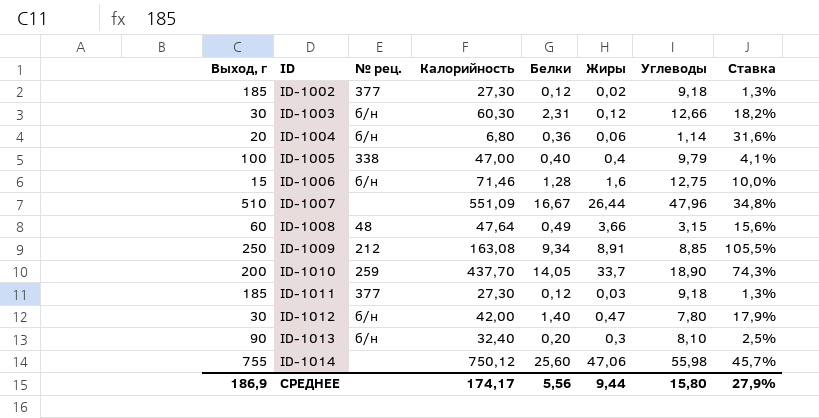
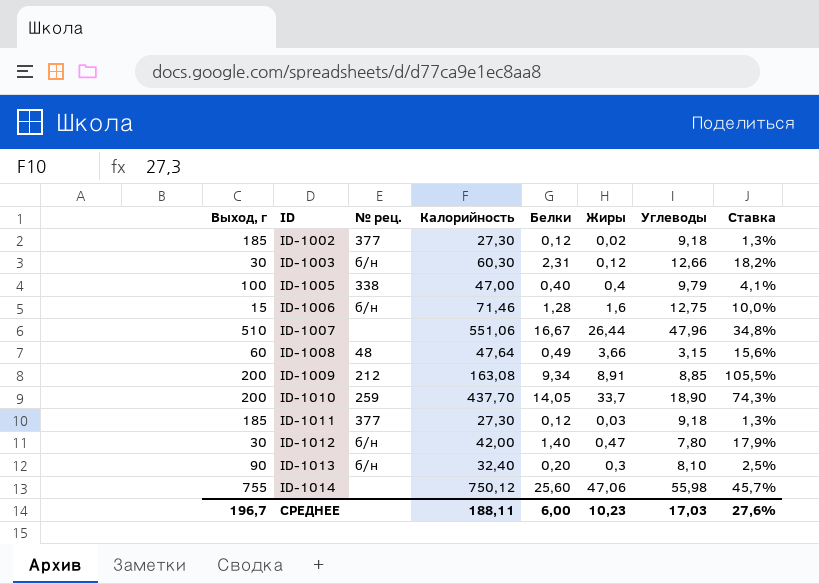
row ID-1004: 20 | б/н | 6,80 | 0,36 | 0,06 | 1,14 | 31,6% -> none
ID-1007 | Калорийность: 551,09 -> 551,06
ID-1009 | Выход, г: 250 -> 200
СРЕДНЕЕ | Выход, г: 186,9 -> 196,7
СРЕДНЕЕ | Калорийность: 174,17 -> 188,11
СРЕДНЕЕ | Белки: 5,56 -> 6,00
СРЕДНЕЕ | Жиры: 9,44 -> 10,23
СРЕДНЕЕ | Углеводы: 15,80 -> 17,03
СРЕДНЕЕ | Ставка: 27,9% -> 27,6%

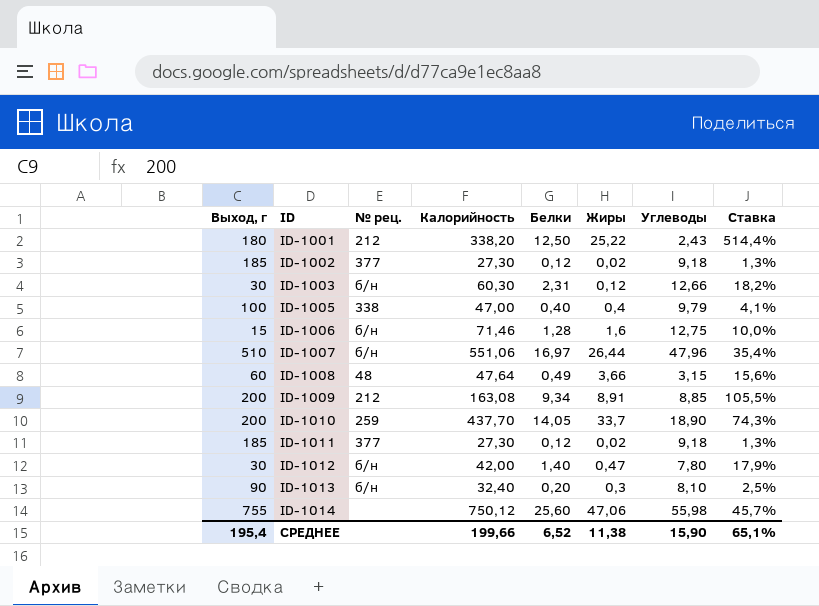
row ID-1001: none -> 180 | 212 | 338,20 | 12,50 | 25,22 | 2,43 | 514,4%
ID-1007 | № рец.: none -> б/н
ID-1007 | Белки: 16,67 -> 16,97
ID-1007 | Ставка: 34,8% -> 35,4%
ID-1011 | Жиры: 0,03 -> 0,02
СРЕДНЕЕ | Выход, г: 196,7 -> 195,4
СРЕДНЕЕ | Калорийность: 188,11 -> 199,66
СРЕДНЕЕ | Белки: 6,00 -> 6,52
СРЕДНЕЕ | Жиры: 10,23 -> 11,38
СРЕДНЕЕ | Углеводы: 17,03 -> 15,90
СРЕДНЕЕ | Ставка: 27,6% -> 65,1%

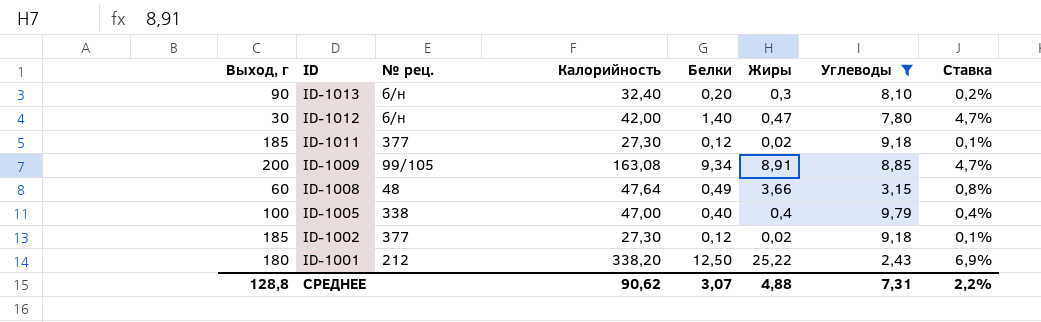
filter: none -> Углеводы <= 9,79
row order: ID ascending -> ID descending
column Ставка | formula: [Белки] / [Углеводы] -> [Белки] / [Выход, г]
ID-1009 | № рец.: 212 -> 99/105
СРЕДНЕЕ | Выход, г: 195,4 -> 128,8
СРЕДНЕЕ | Калорийность: 199,66 -> 90,62
СРЕДНЕЕ | Белки: 6,52 -> 3,07
СРЕДНЕЕ | Жиры: 11,38 -> 4,88
СРЕДНЕЕ | Углеводы: 15,90 -> 7,31
СРЕДНЕЕ | Ставка: 65,1% -> 2,2%

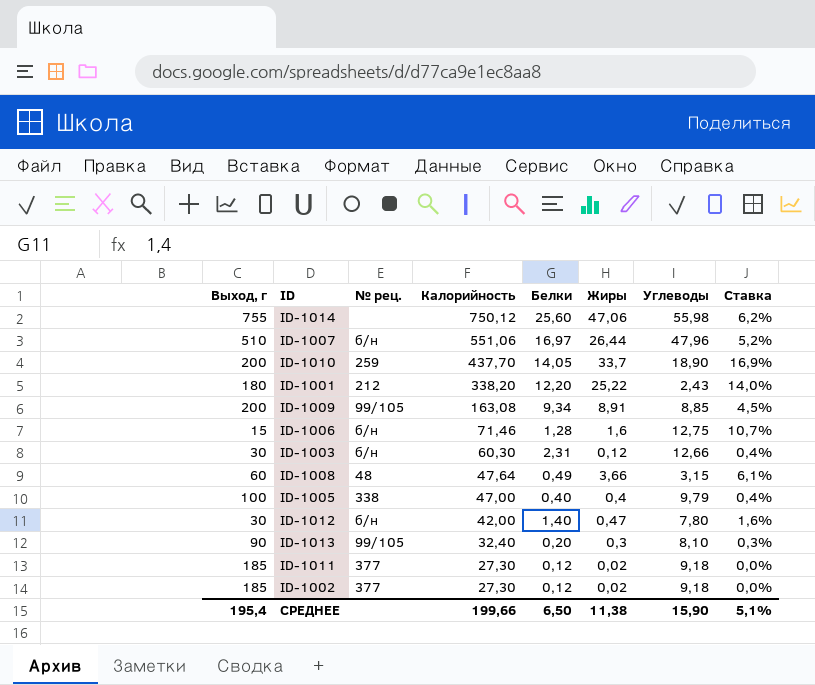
filter: Углеводы <= 9,79 -> none
row order: ID descending -> Калорийность descending
column Ставка | formula: [Белки] / [Выход, г] -> [Жиры] / [Выход, г]
ID-1001 | Белки: 12,50 -> 12,20
ID-1013 | № рец.: б/н -> 99/105
СРЕДНЕЕ | Выход, г: 128,8 -> 195,4
СРЕДНЕЕ | Калорийность: 90,62 -> 199,66
СРЕДНЕЕ | Белки: 3,07 -> 6,50
СРЕДНЕЕ | Жиры: 4,88 -> 11,38
СРЕДНЕЕ | Углеводы: 7,31 -> 15,90
СРЕДНЕЕ | Ставка: 2,2% -> 5,1%

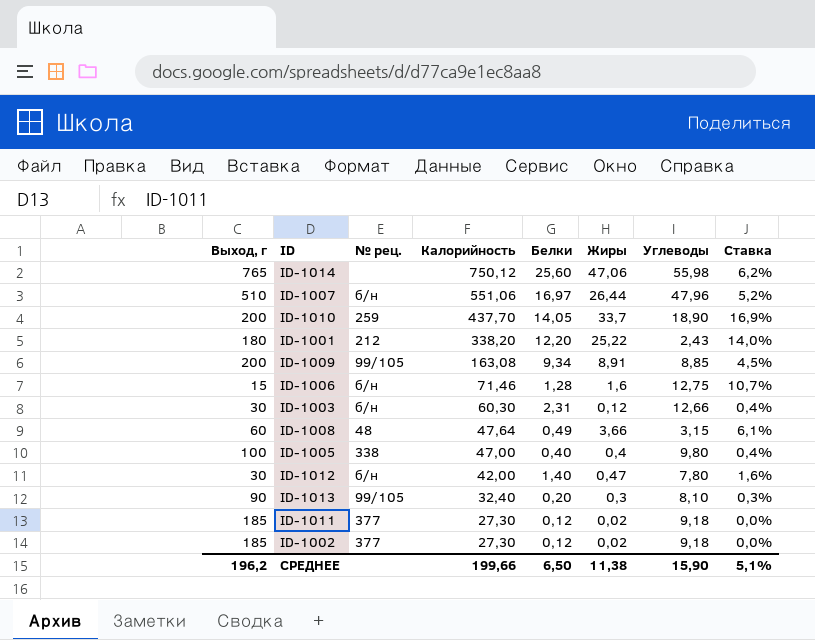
ID-1014 | Выход, г: 755 -> 765
ID-1005 | Углеводы: 9,79 -> 9,80
СРЕДНЕЕ | Выход, г: 195,4 -> 196,2

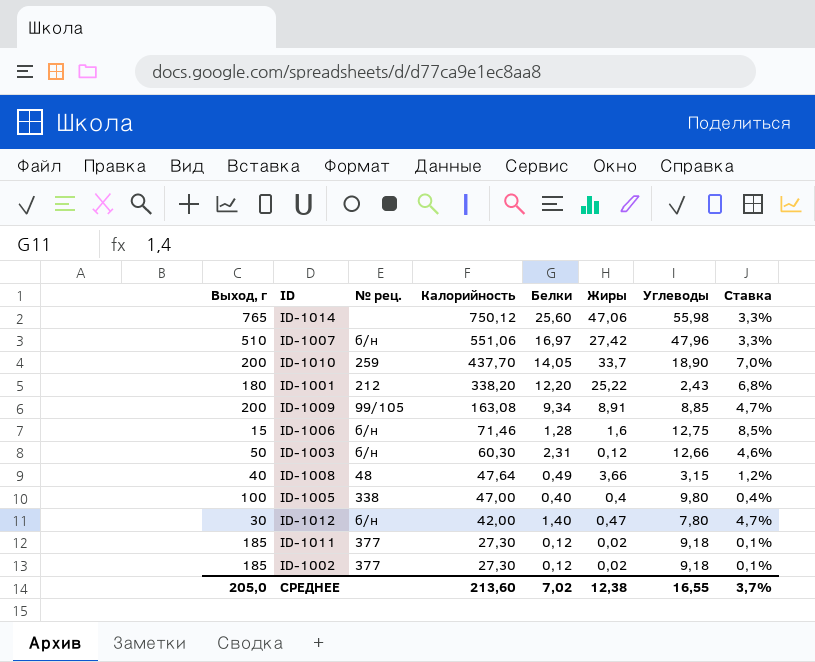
column Ставка | formula: [Жиры] / [Выход, г] -> [Белки] / [Выход, г]
row ID-1013: 90 | 99/105 | 32,40 | 0,20 | 0,3 | 8,10 | 0,3% -> none
ID-1007 | Жиры: 26,44 -> 27,42
ID-1003 | Выход, г: 30 -> 50
ID-1008 | Выход, г: 60 -> 40
СРЕДНЕЕ | Выход, г: 196,2 -> 205,0
СРЕДНЕЕ | Калорийность: 199,66 -> 213,60
СРЕДНЕЕ | Белки: 6,50 -> 7,02
СРЕДНЕЕ | Жиры: 11,38 -> 12,38
СРЕДНЕЕ | Углеводы: 15,90 -> 16,55
СРЕДНЕЕ | Ставка: 5,1% -> 3,7%

